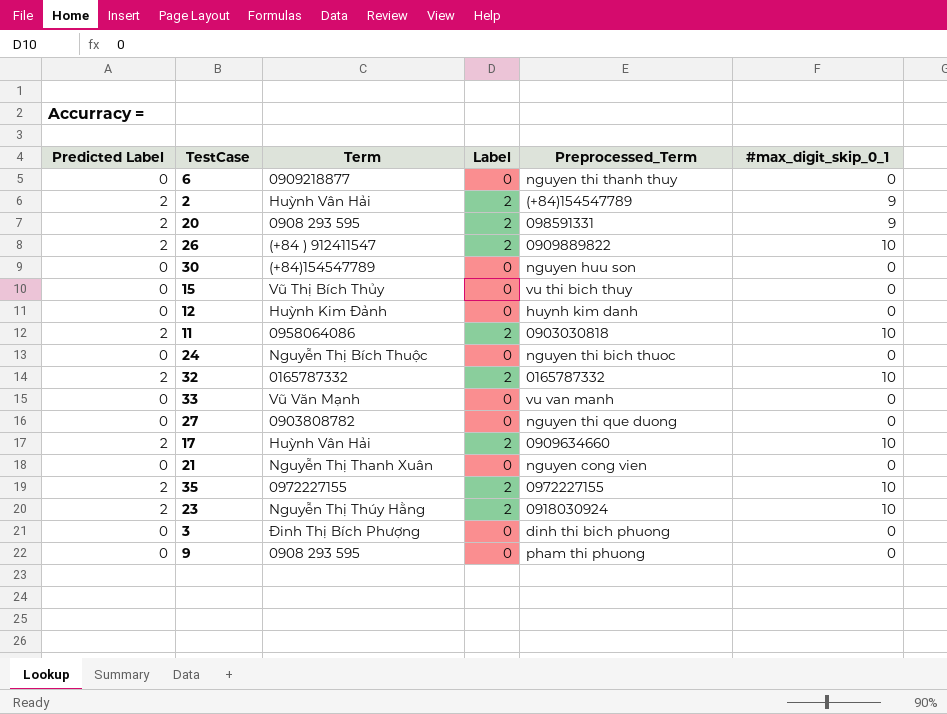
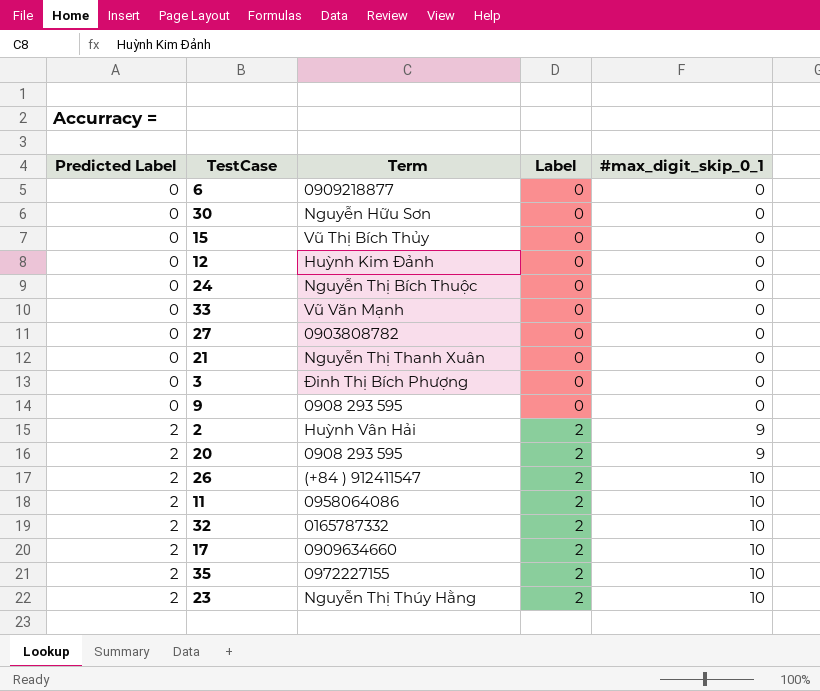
row order: none -> Predicted Label ascending
column Preprocessed_Term | position: 5 -> none
30 | Term: (+84)154547789 -> Nguyễn Hữu Sơn
17 | Term: Huỳnh Vân Hải -> 0909634660

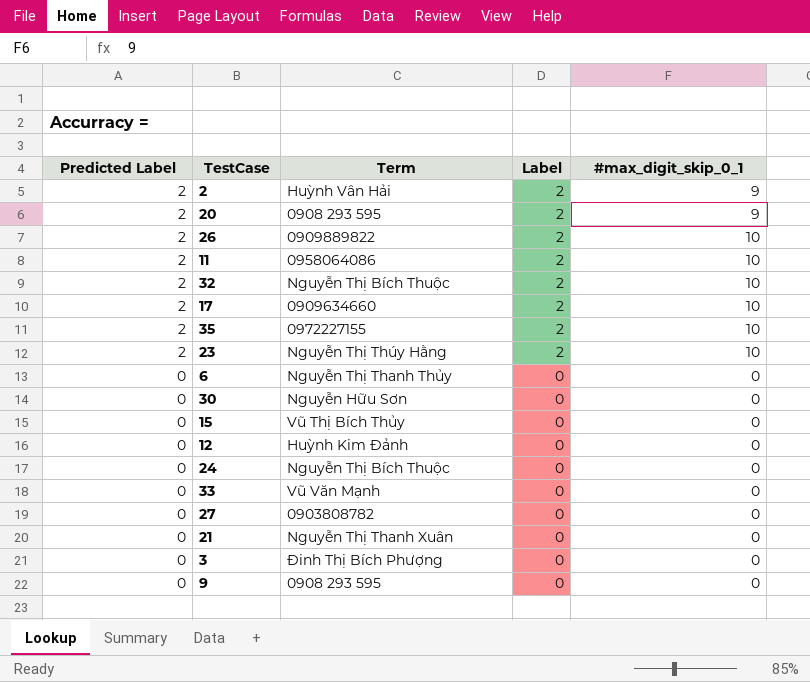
row order: Predicted Label ascending -> Predicted Label descending
26 | Term: (+84 ) 912411547 -> 0909889822
32 | Term: 0165787332 -> Nguyễn Thị Bích Thuộc
6 | Term: 0909218877 -> Nguyễn Thị Thanh Thủy

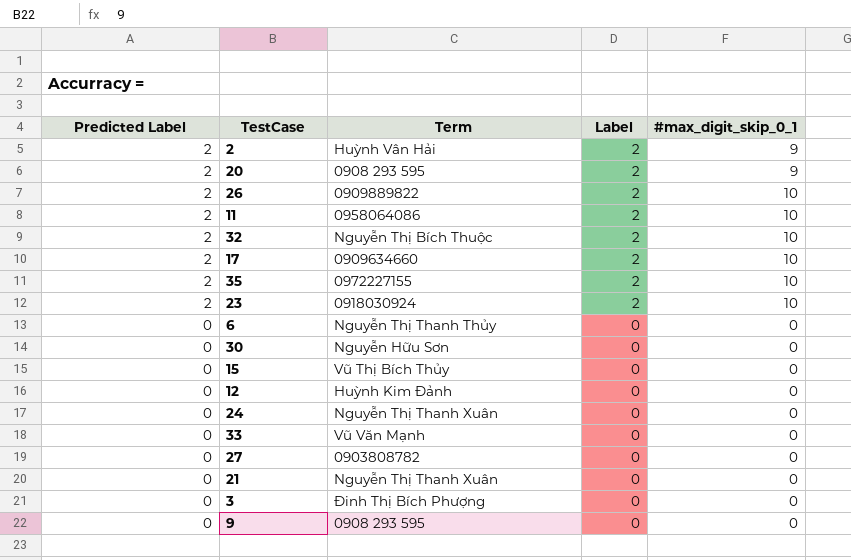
23 | Term: Nguyễn Thị Thúy Hằng -> 0918030924
24 | Term: Nguyễn Thị Bích Thuộc -> Nguyễn Thị Thanh Xuân

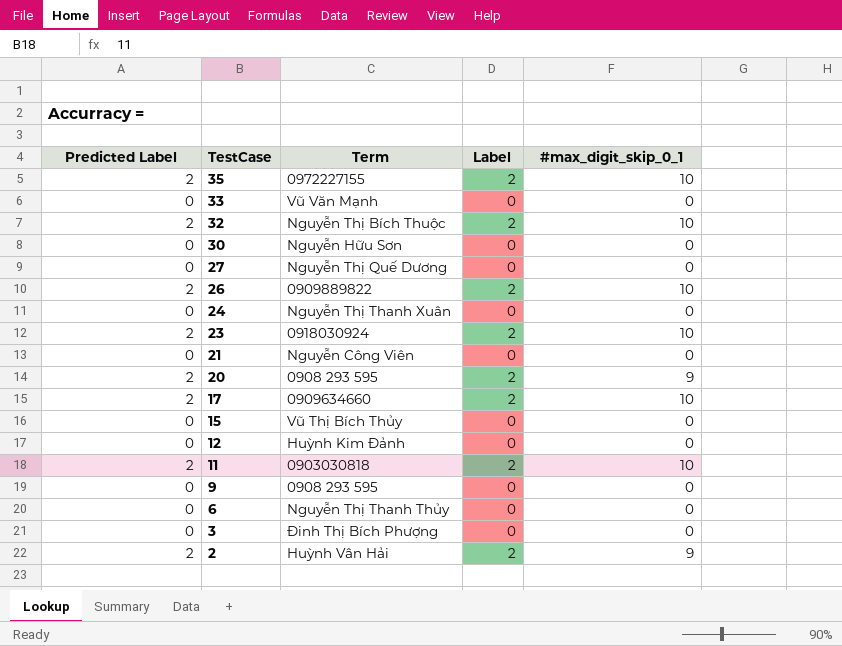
row order: Predicted Label descending -> TestCase descending
27 | Term: 0903808782 -> Nguyễn Thị Quế Dương
21 | Term: Nguyễn Thị Thanh Xuân -> Nguyễn Công Viên
11 | Term: 0958064086 -> 0903030818

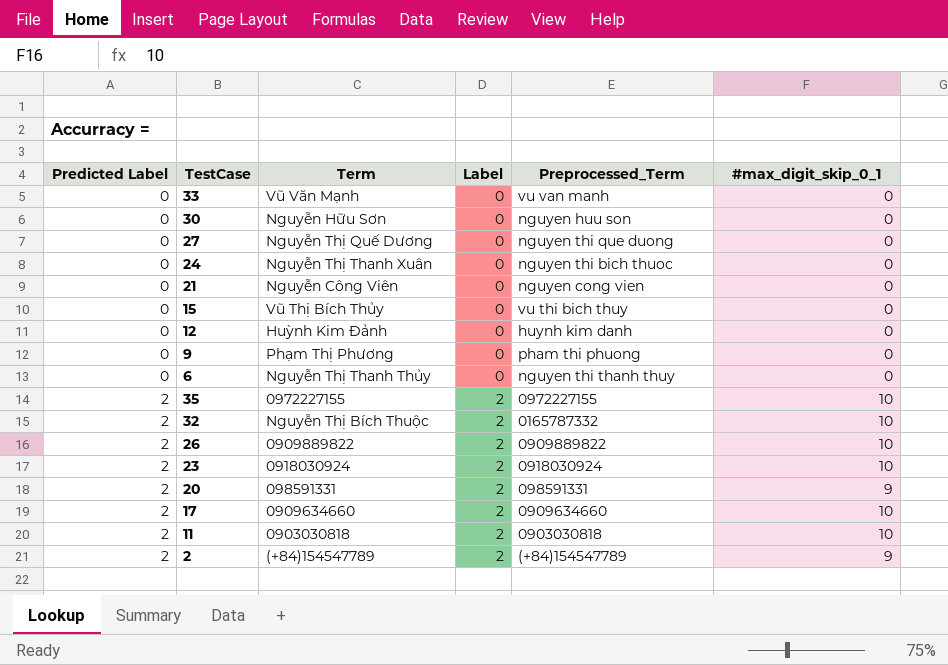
row order: TestCase descending -> Predicted Label ascending
column Preprocessed_Term | position: none -> 5
row 3: 0 | Đinh Thị Bích Phượng | 0 | 0 -> none
9 | Term: 0908 293 595 -> Phạm Thị Phương
20 | Term: 0908 293 595 -> 098591331
2 | Term: Huỳnh Vân Hải -> (+84)154547789

